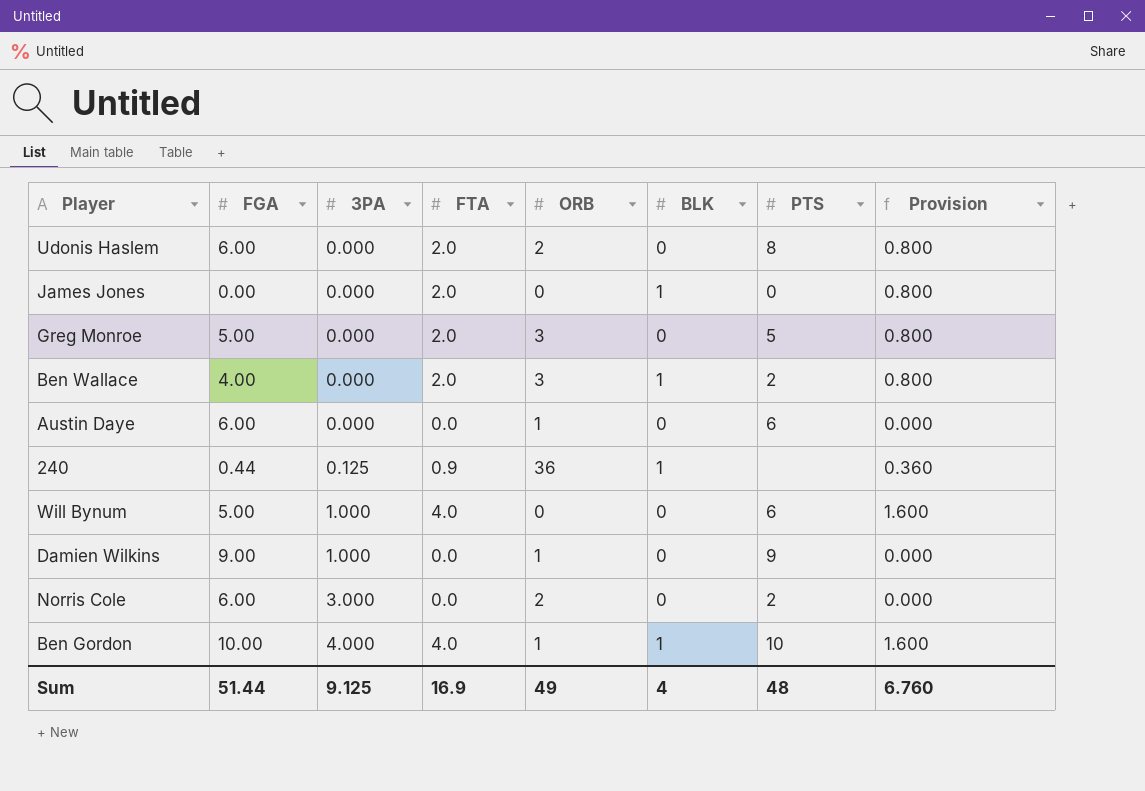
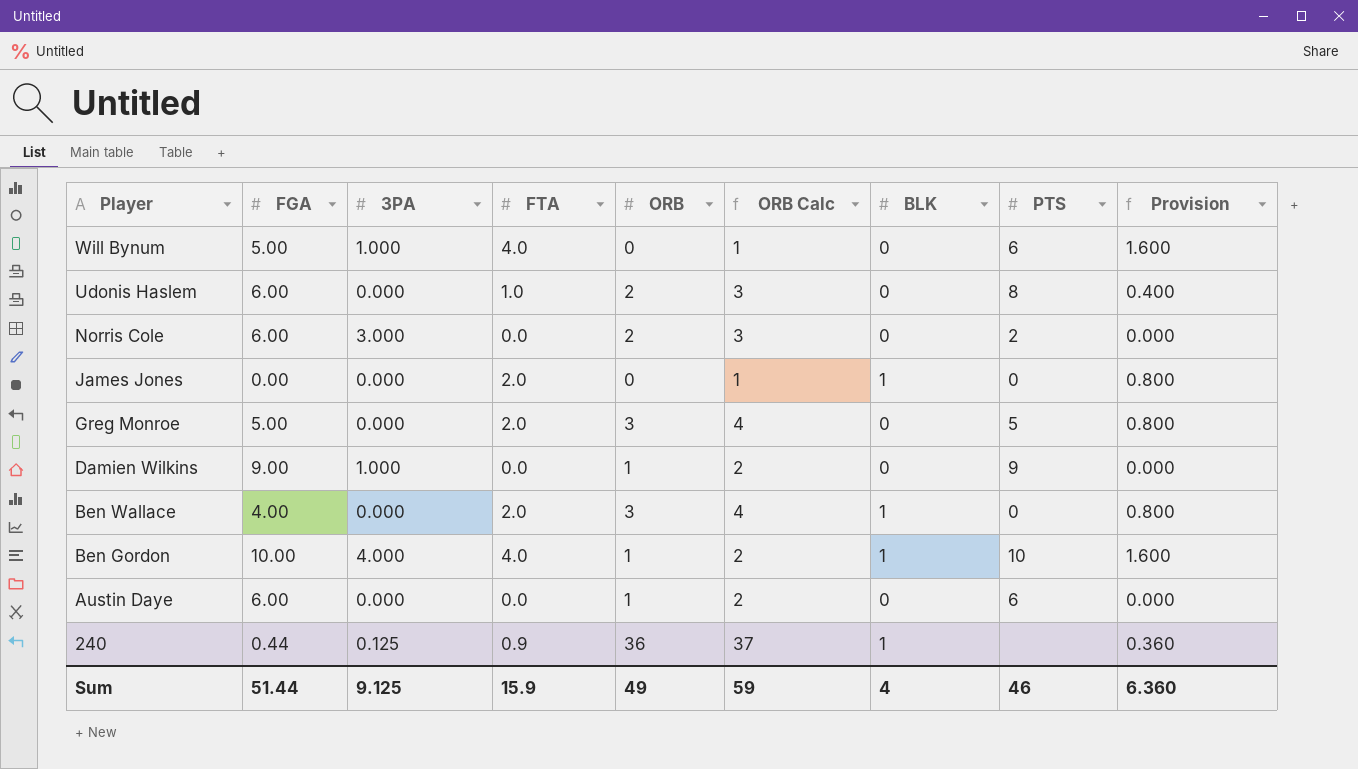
row order: 3PA ascending -> Player descending
column ORB Calc | formula: none -> [ORB] + 1
Udonis Haslem | FTA: 2.0 -> 1.0
Udonis Haslem | Provision: 0.800 -> 0.400
Ben Wallace | PTS: 2 -> 0
Sum | FTA: 16.9 -> 15.9
Sum | PTS: 48 -> 46
Sum | Provision: 6.760 -> 6.360

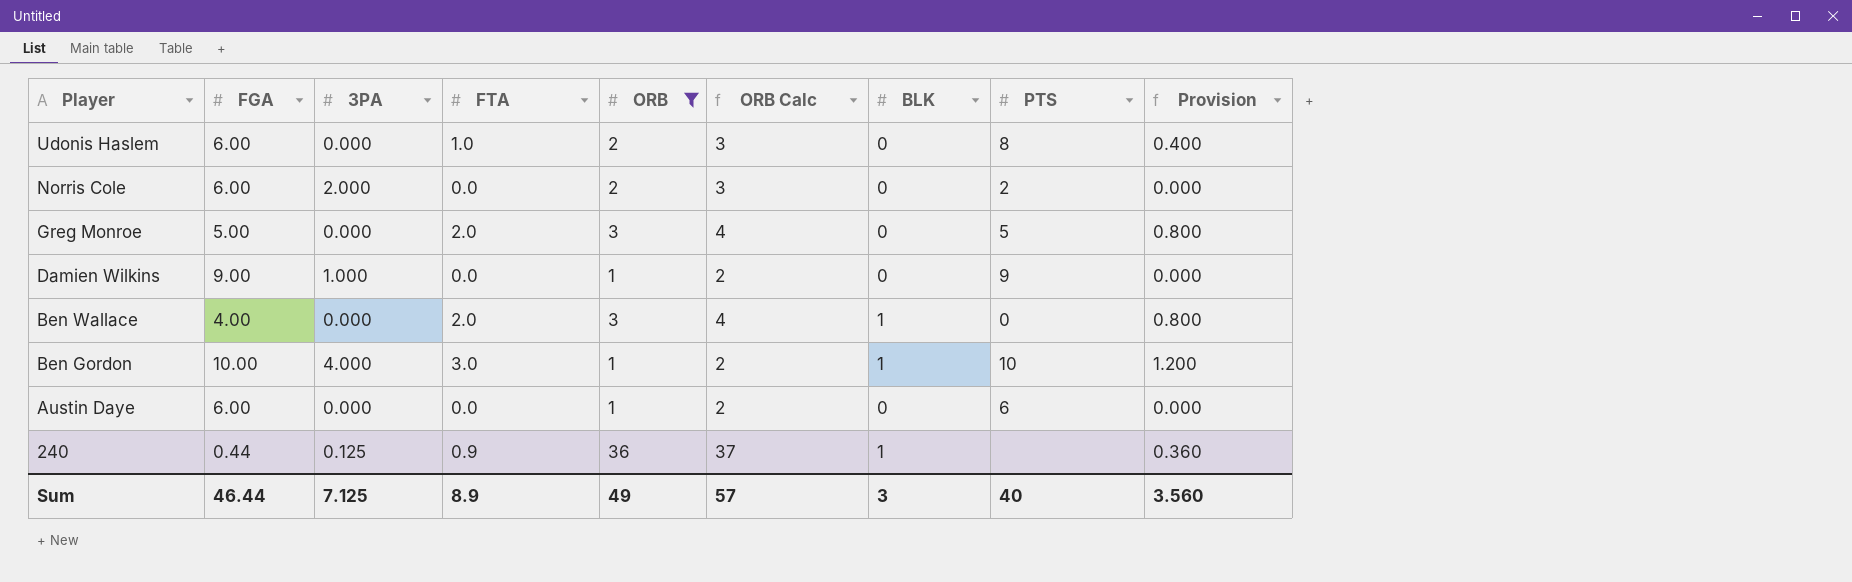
filter: none -> ORB != 0
Norris Cole | 3PA: 3.000 -> 2.000
Ben Gordon | FTA: 4.0 -> 3.0
Ben Gordon | Provision: 1.600 -> 1.200
Sum | FGA: 51.44 -> 46.44
Sum | 3PA: 9.125 -> 7.125
Sum | FTA: 15.9 -> 8.9
Sum | ORB Calc: 59 -> 57
Sum | BLK: 4 -> 3
Sum | PTS: 46 -> 40
Sum | Provision: 6.360 -> 3.560

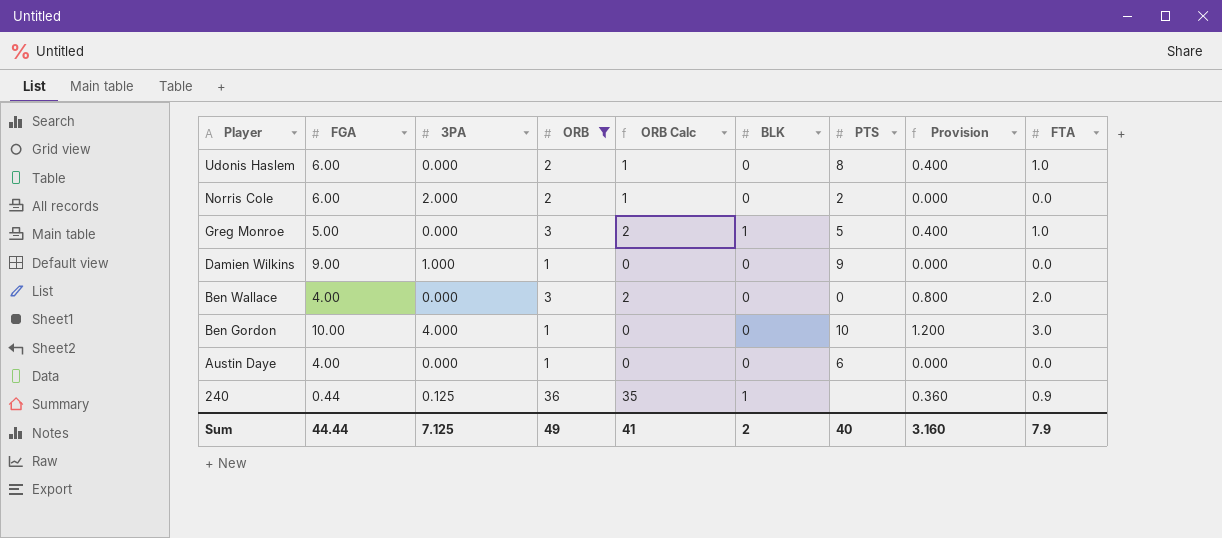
column ORB Calc | formula: [ORB] + 1 -> [ORB] - 1
column FTA | position: 4 -> 9
Greg Monroe | BLK: 0 -> 1
Greg Monroe | Provision: 0.800 -> 0.400
Greg Monroe | FTA: 2.0 -> 1.0
Ben Wallace | BLK: 1 -> 0
Ben Gordon | BLK: 1 -> 0
Austin Daye | FGA: 6.00 -> 4.00
Sum | FGA: 46.44 -> 44.44
Sum | ORB Calc: 57 -> 41
Sum | BLK: 3 -> 2
Sum | Provision: 3.560 -> 3.160
Sum | FTA: 8.9 -> 7.9

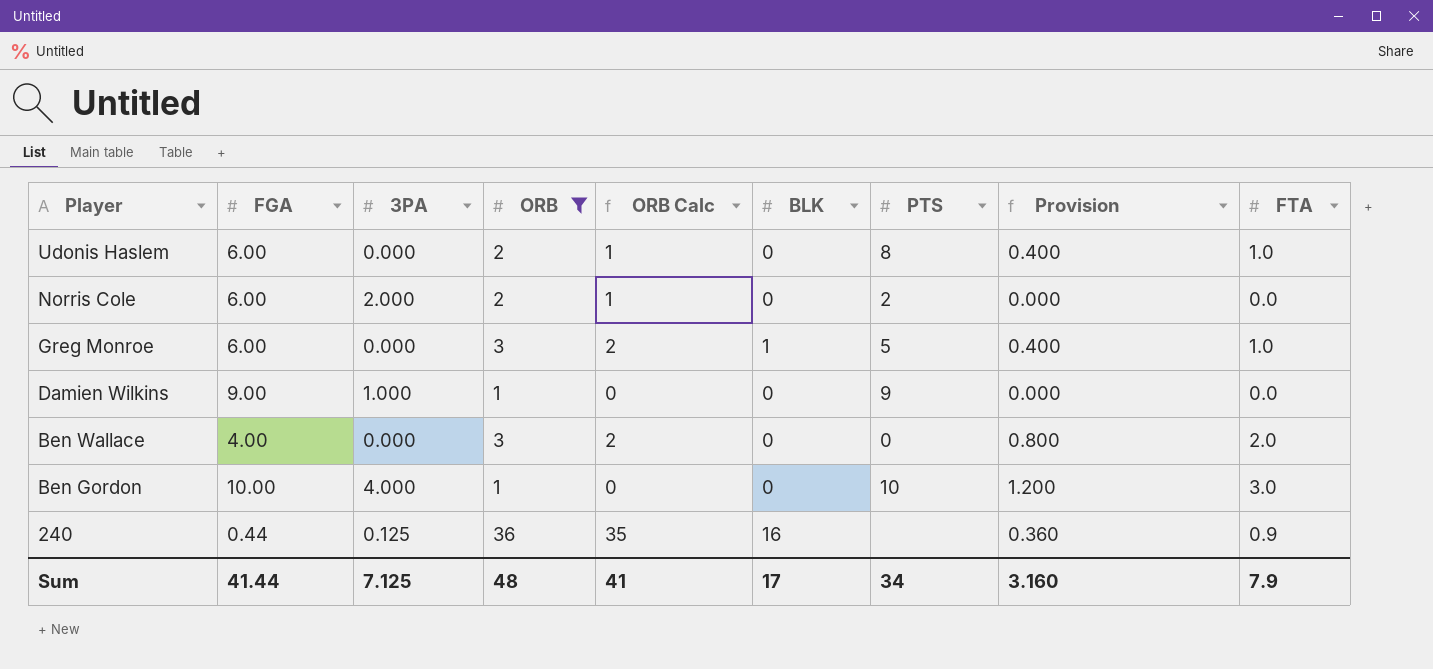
row Austin Daye: 4.00 | 0.000 | 1 | 0 | 0 | 6 | 0.000 | 0.0 -> none
Greg Monroe | FGA: 5.00 -> 6.00
240 | BLK: 1 -> 16
Sum | FGA: 44.44 -> 41.44
Sum | ORB: 49 -> 48
Sum | BLK: 2 -> 17
Sum | PTS: 40 -> 34

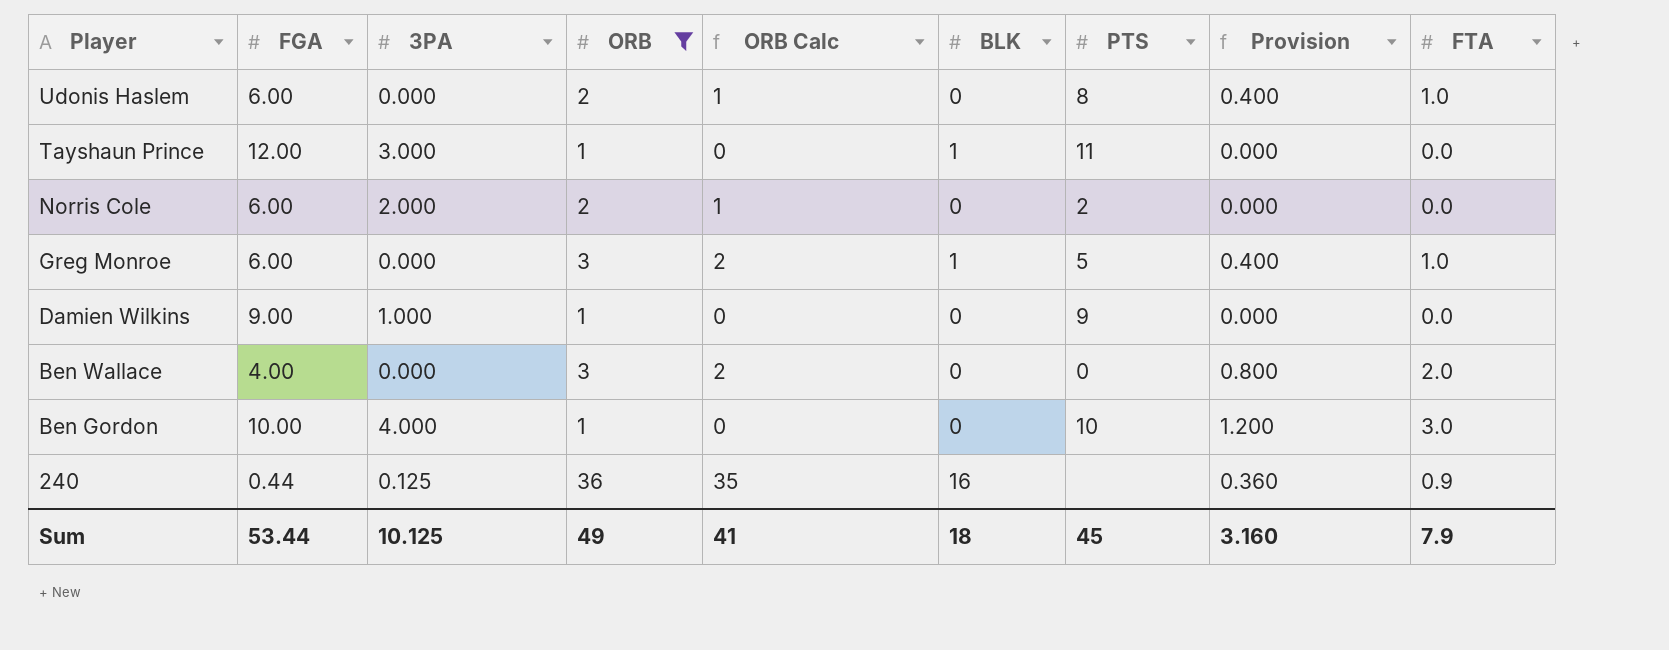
row Tayshaun Prince: none -> 12.00 | 3.000 | 1 | 0 | 1 | 11 | 0.000 | 0.0
Sum | FGA: 41.44 -> 53.44
Sum | 3PA: 7.125 -> 10.125
Sum | ORB: 48 -> 49
Sum | BLK: 17 -> 18
Sum | PTS: 34 -> 45

